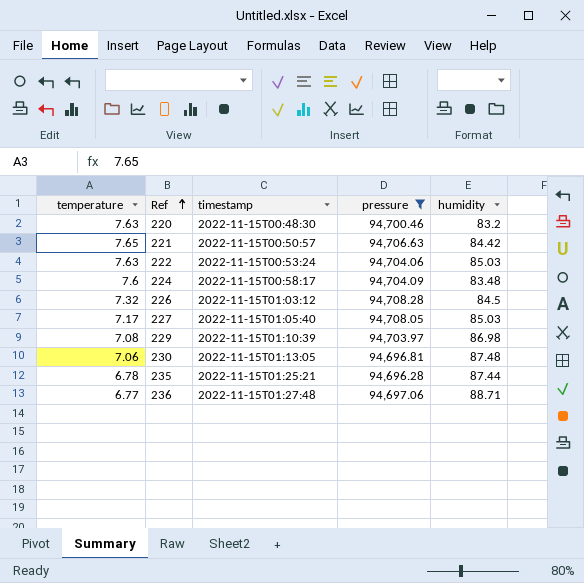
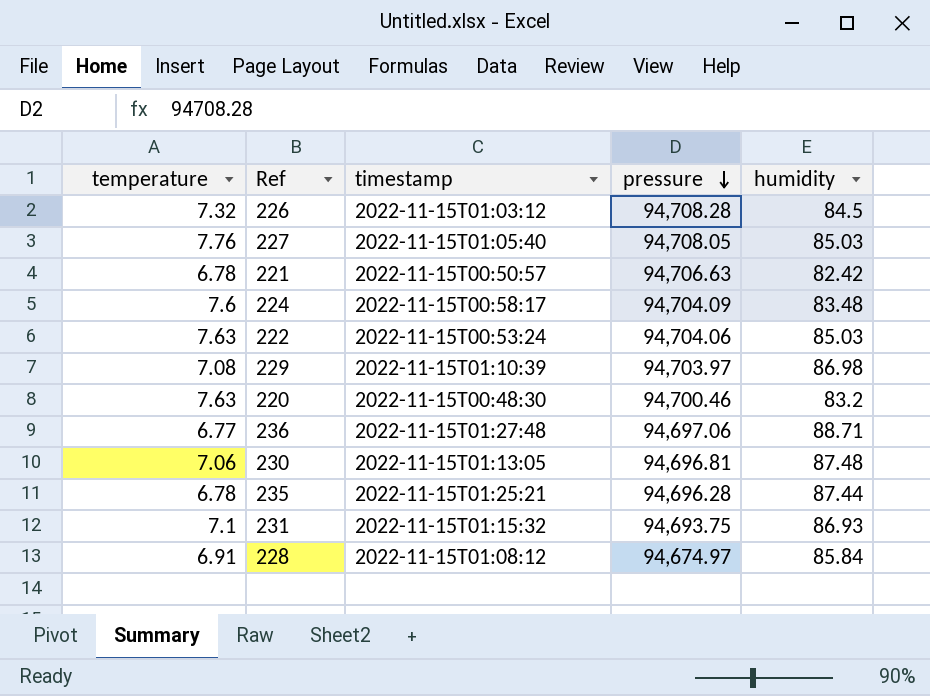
filter: pressure >= 94,696.28 -> none
row order: Ref ascending -> pressure descending
227 | temperature: 7.17 -> 7.76
221 | temperature: 7.65 -> 6.78
221 | humidity: 84.42 -> 82.42

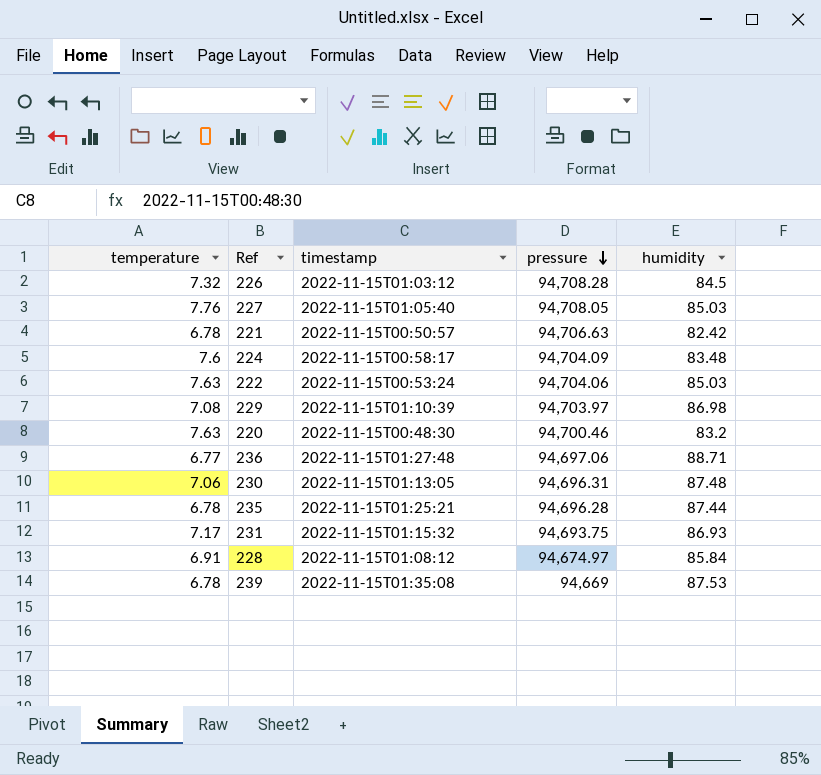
230 | pressure: 94,696.81 -> 94,696.31
231 | temperature: 7.1 -> 7.17
row 239: none -> 6.78 | 2022-11-15T01:35:08 | 94,669 | 87.53

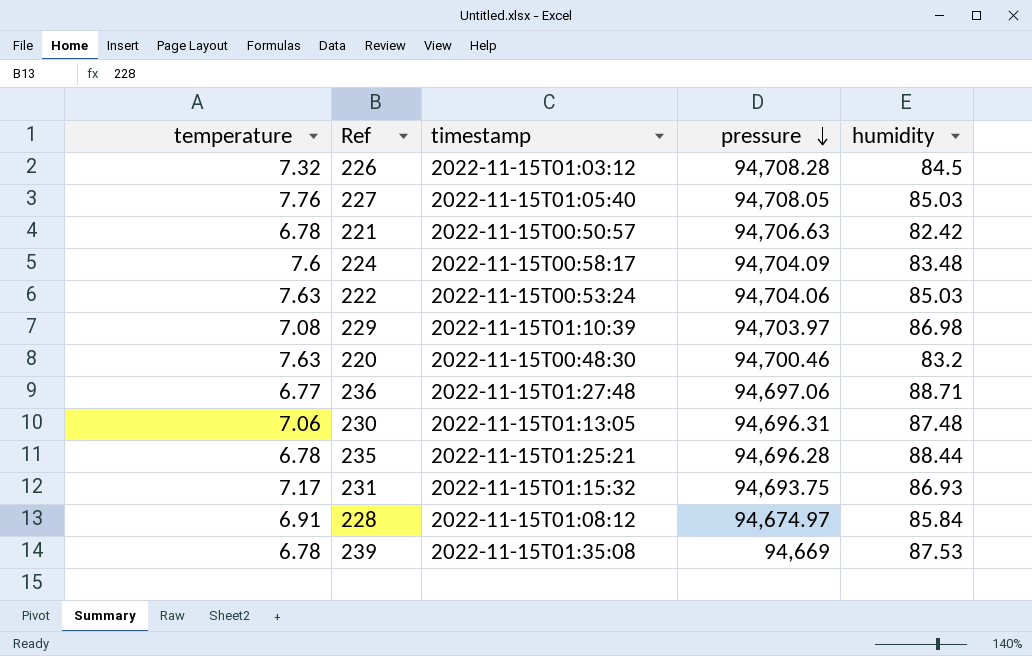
235 | humidity: 87.44 -> 88.44

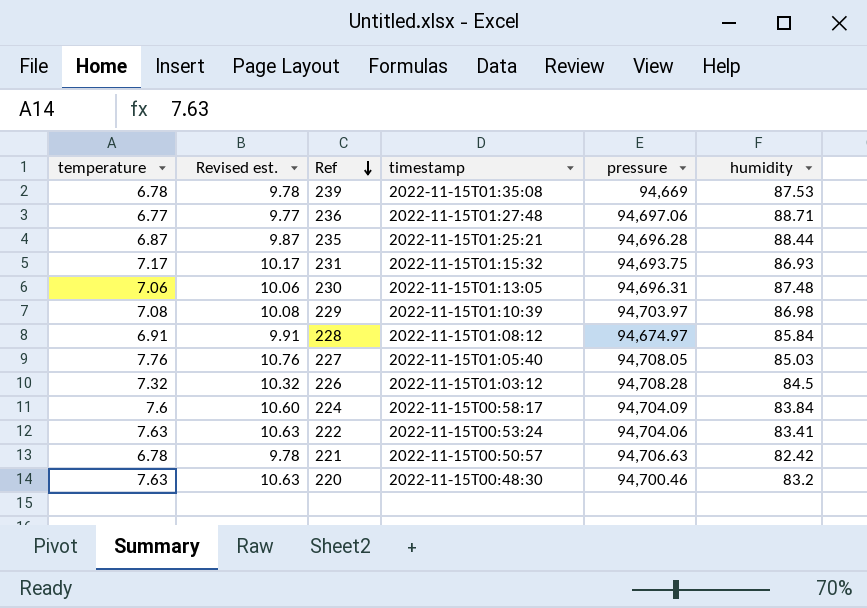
row order: pressure descending -> Ref descending
column Revised est. | formula: none -> [temperature] + 3
235 | temperature: 6.78 -> 6.87
224 | humidity: 83.48 -> 83.84
222 | humidity: 85.03 -> 83.41

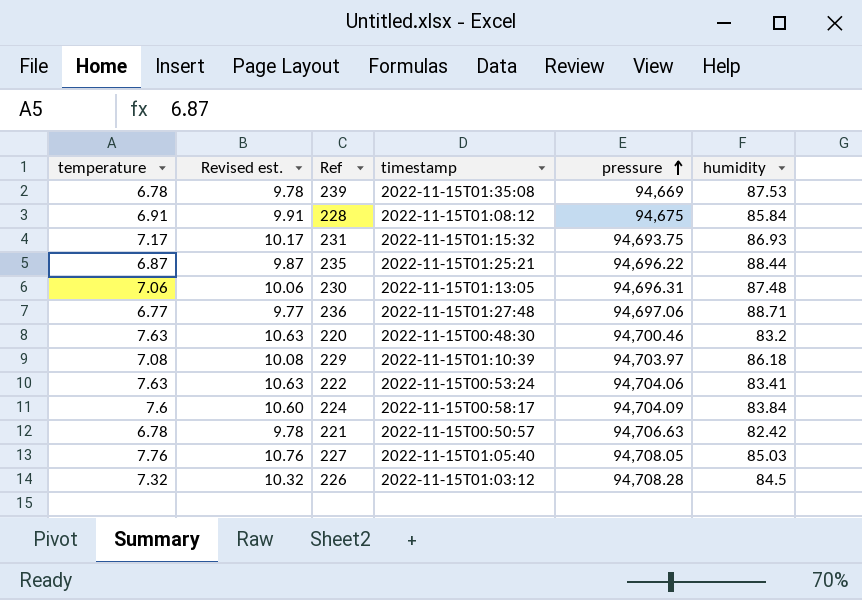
row order: Ref descending -> pressure ascending
228 | pressure: 94,674.97 -> 94,675
235 | pressure: 94,696.28 -> 94,696.22
229 | humidity: 86.98 -> 86.18

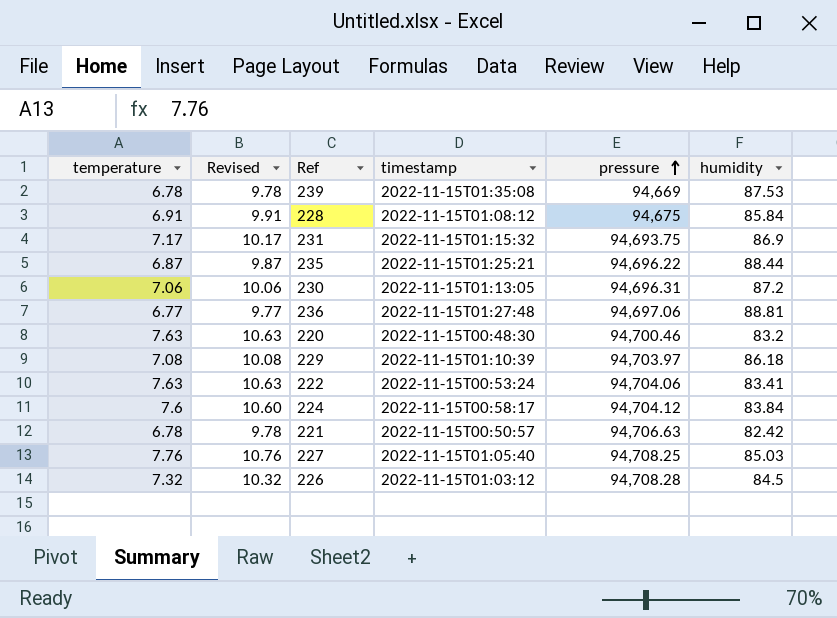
column name: Revised est. -> Revised
231 | humidity: 86.93 -> 86.9
230 | humidity: 87.48 -> 87.2
236 | humidity: 88.71 -> 88.81
224 | pressure: 94,704.09 -> 94,704.12
227 | pressure: 94,708.05 -> 94,708.25

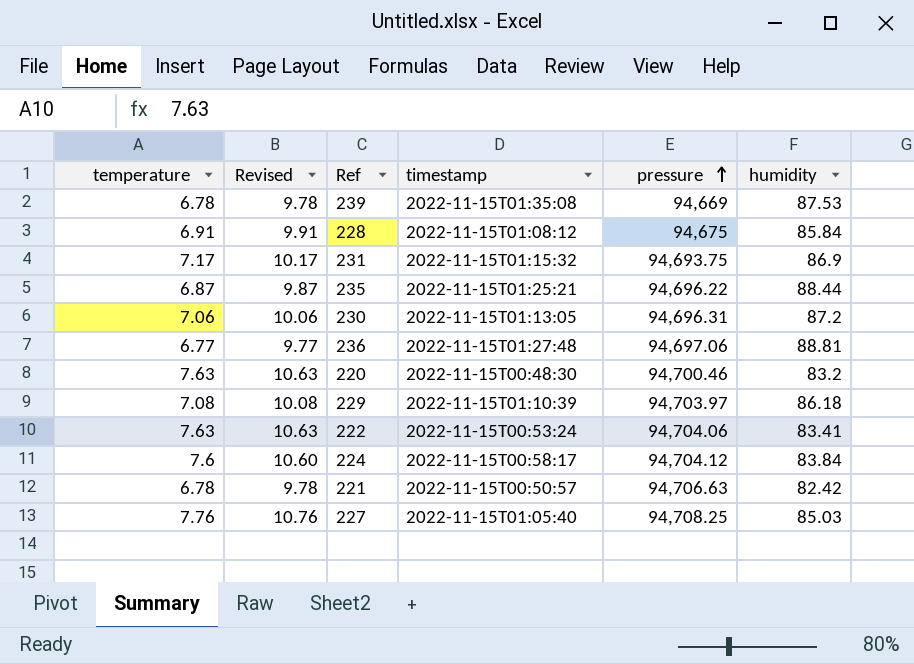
row 226: 7.32 | 10.32 | 2022-11-15T01:03:12 | 94,708.28 | 84.5 -> none

